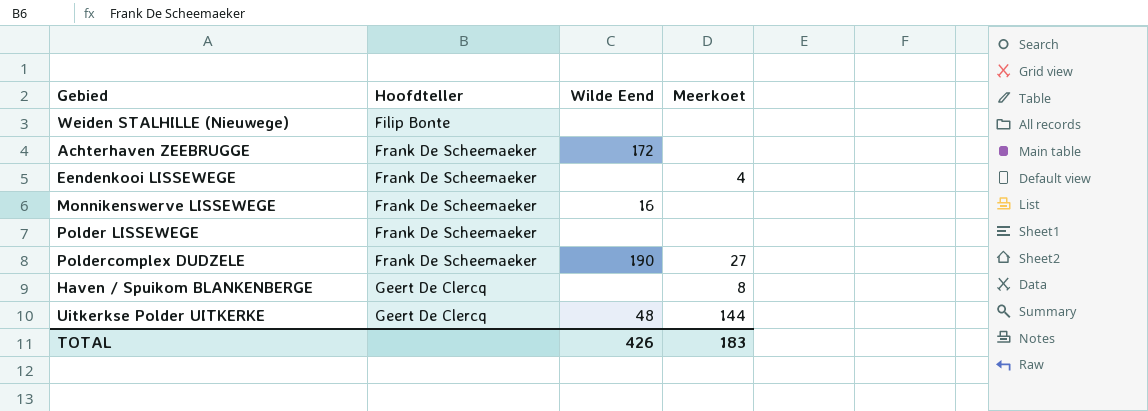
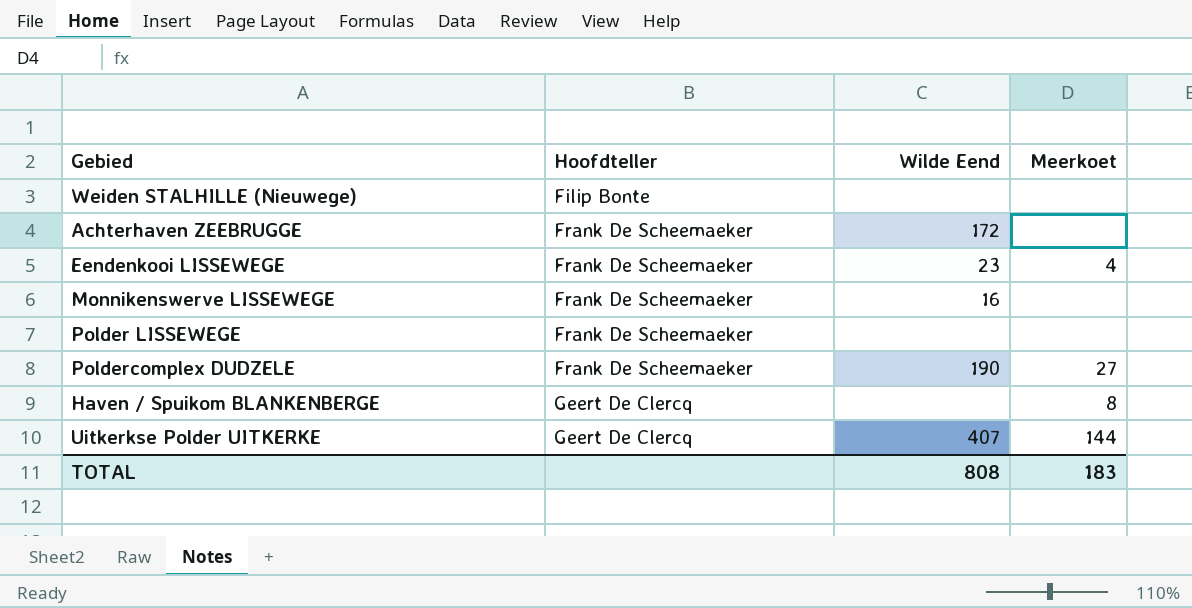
Eendenkooi LISSEWEGE | Wilde Eend: none -> 23
Uitkerkse Polder UITKERKE | Wilde Eend: 48 -> 407
TOTAL | Wilde Eend: 426 -> 808

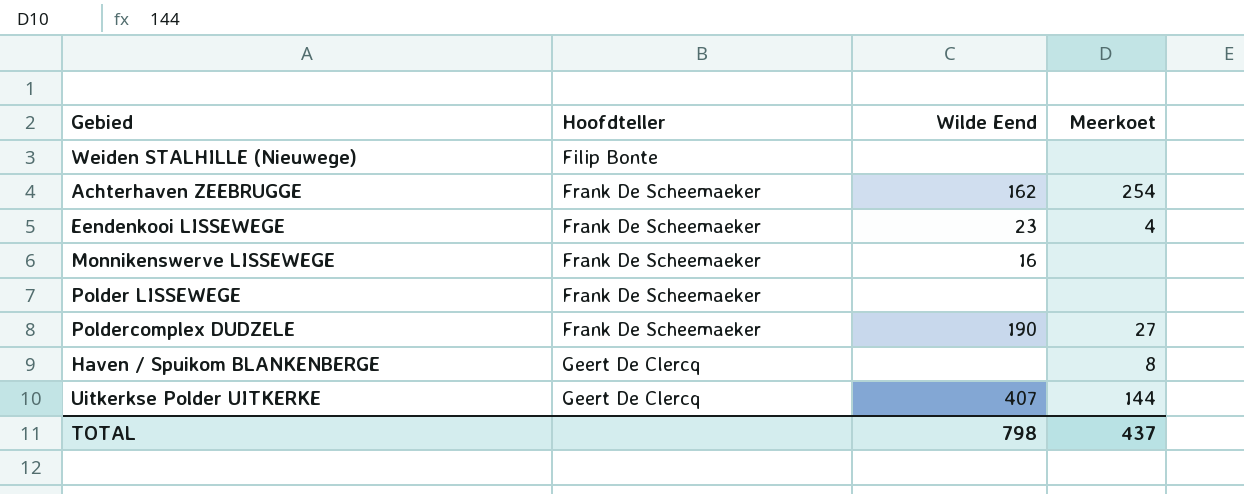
Achterhaven ZEEBRUGGE | Wilde Eend: 172 -> 162
Achterhaven ZEEBRUGGE | Meerkoet: none -> 254
TOTAL | Wilde Eend: 808 -> 798
TOTAL | Meerkoet: 183 -> 437

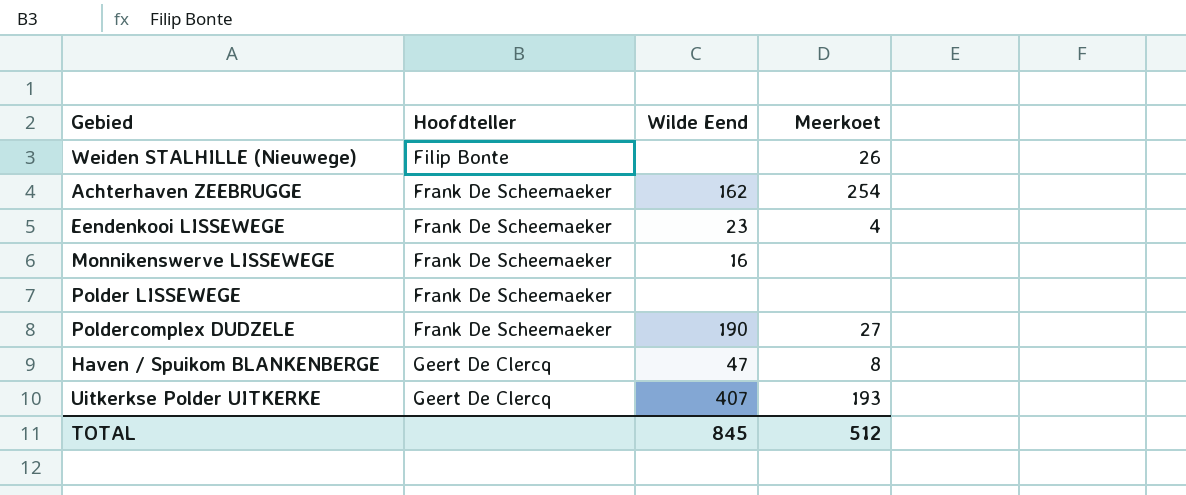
Weiden STALHILLE (Nieuwege) | Meerkoet: none -> 26
Haven / Spuikom BLANKENBERGE | Wilde Eend: none -> 47
Uitkerkse Polder UITKERKE | Meerkoet: 144 -> 193
TOTAL | Wilde Eend: 798 -> 845
TOTAL | Meerkoet: 437 -> 512

